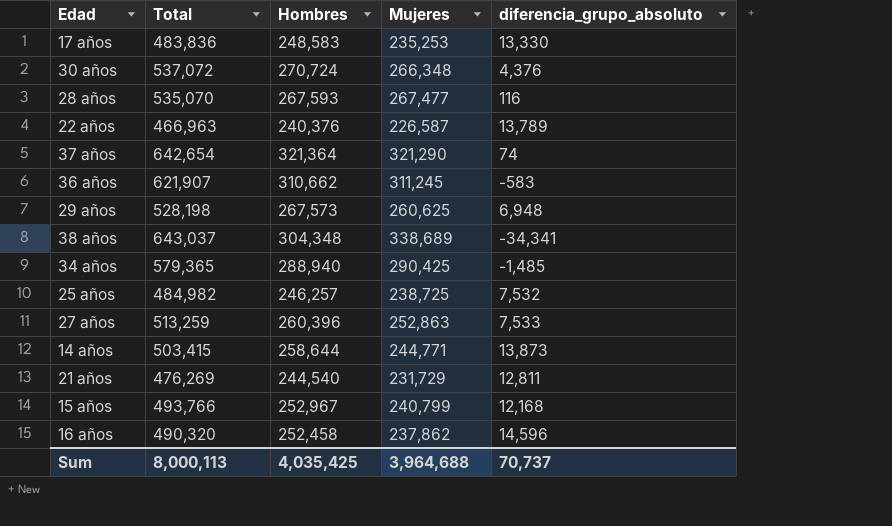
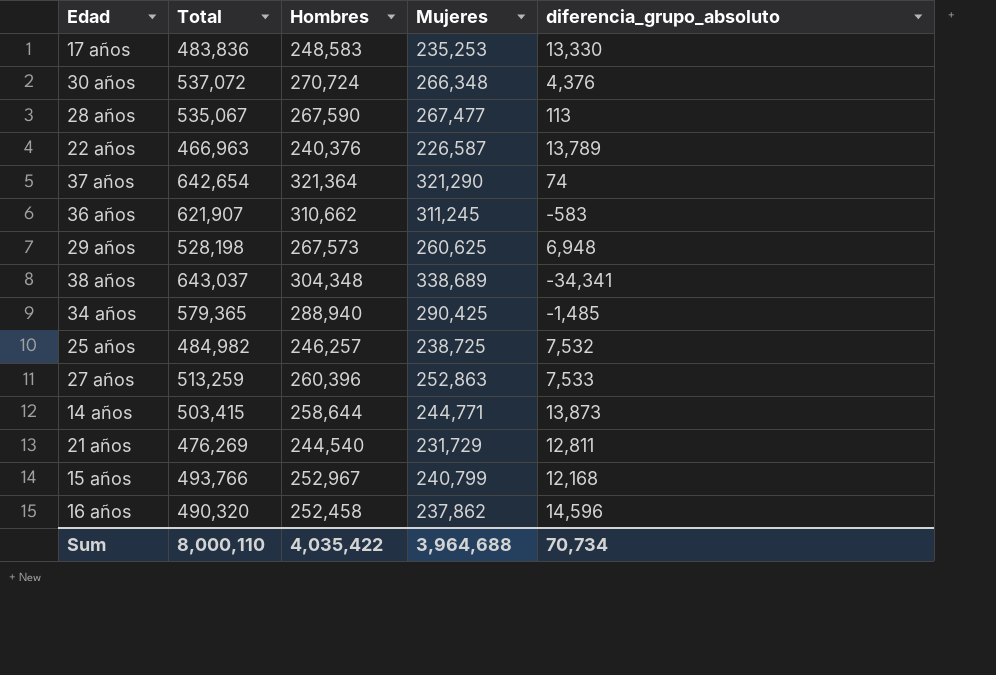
28 años | Total: 535,070 -> 535,067
28 años | Hombres: 267,593 -> 267,590
28 años | diferencia_grupo_absoluto: 116 -> 113
Sum | Total: 8,000,113 -> 8,000,110
Sum | Hombres: 4,035,425 -> 4,035,422
Sum | diferencia_grupo_absoluto: 70,737 -> 70,734

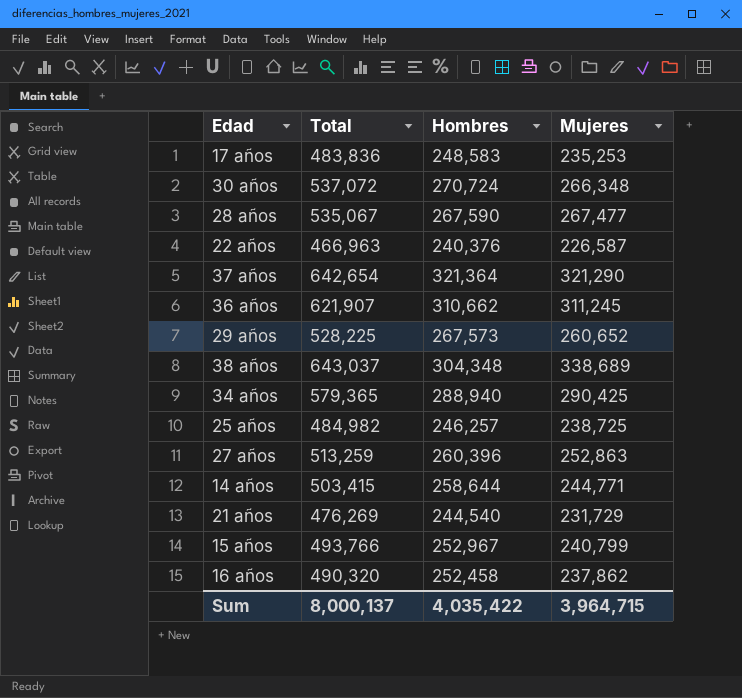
column diferencia_grupo_absoluto | formula: [Hombres] - [Mujeres] -> none
29 años | Total: 528,198 -> 528,225
29 años | Mujeres: 260,625 -> 260,652
Sum | Total: 8,000,110 -> 8,000,137
Sum | Mujeres: 3,964,688 -> 3,964,715

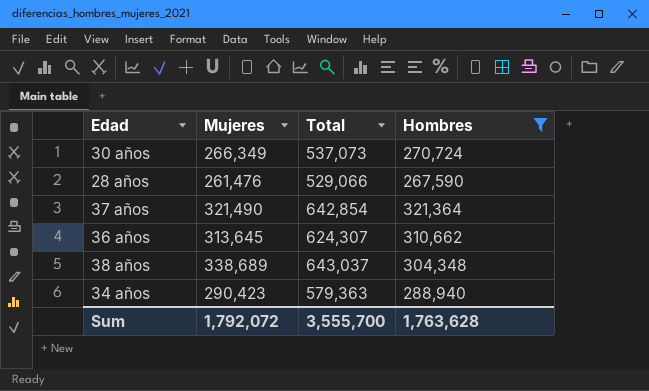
filter: none -> Hombres >= 267,590
column Mujeres | position: 4 -> 2
30 años | Mujeres: 266,348 -> 266,349
30 años | Total: 537,072 -> 537,073
28 años | Mujeres: 267,477 -> 261,476
28 años | Total: 535,067 -> 529,066
37 años | Mujeres: 321,290 -> 321,490
37 años | Total: 642,654 -> 642,854
36 años | Mujeres: 311,245 -> 313,645
36 años | Total: 621,907 -> 624,307
34 años | Mujeres: 290,425 -> 290,423
34 años | Total: 579,365 -> 579,363
Sum | Mujeres: 3,964,715 -> 1,792,072
Sum | Total: 8,000,137 -> 3,555,700
Sum | Hombres: 4,035,422 -> 1,763,628

